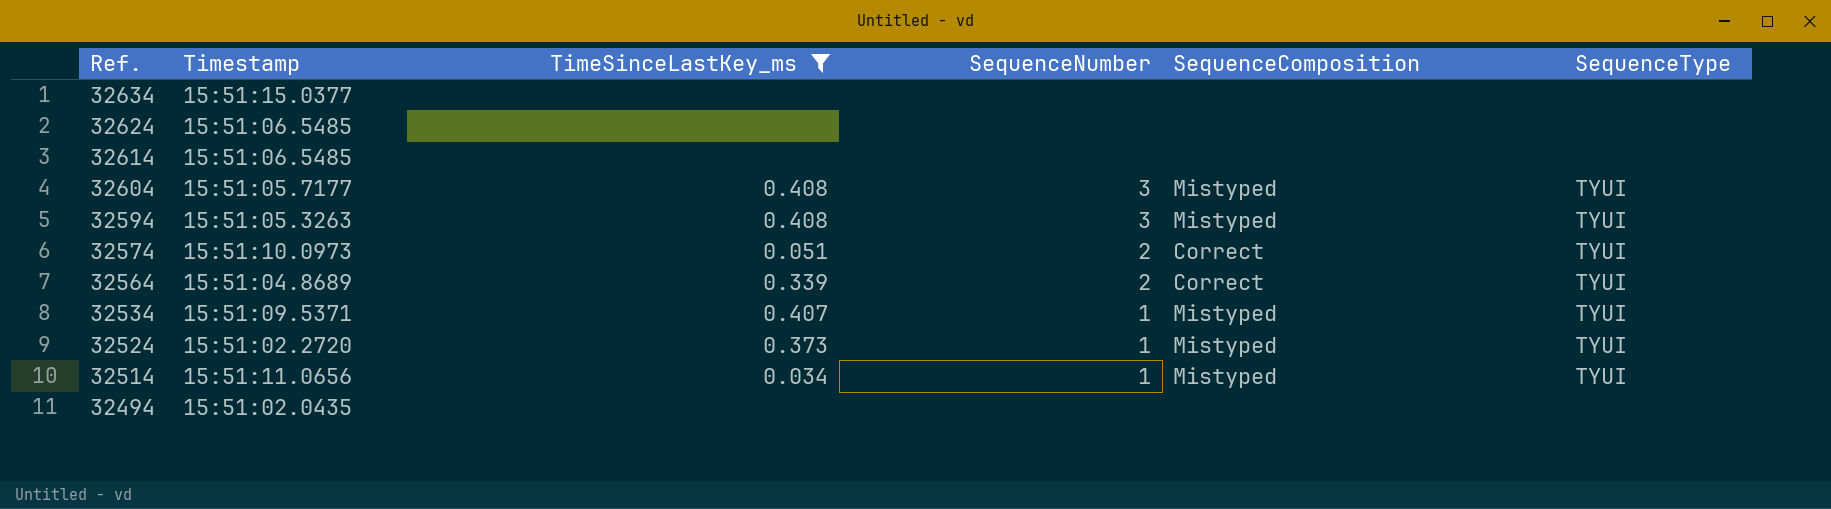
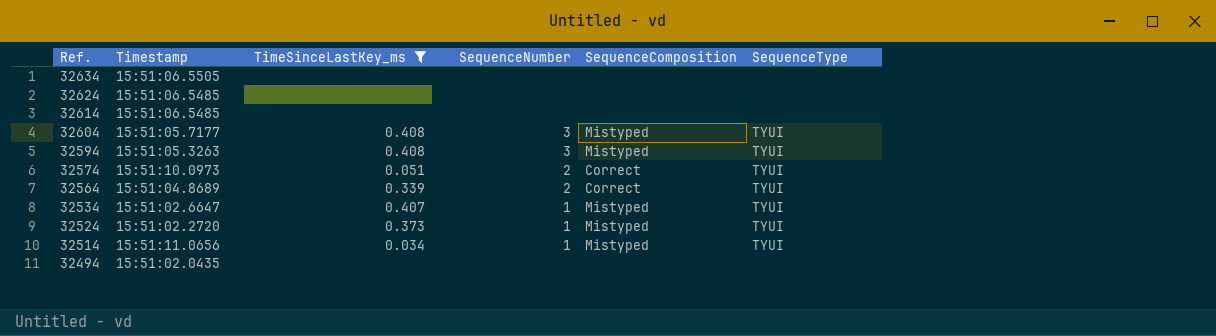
32634 | Timestamp: 15:51:15.0377 -> 15:51:06.5505
32534 | Timestamp: 15:51:09.5371 -> 15:51:02.6647

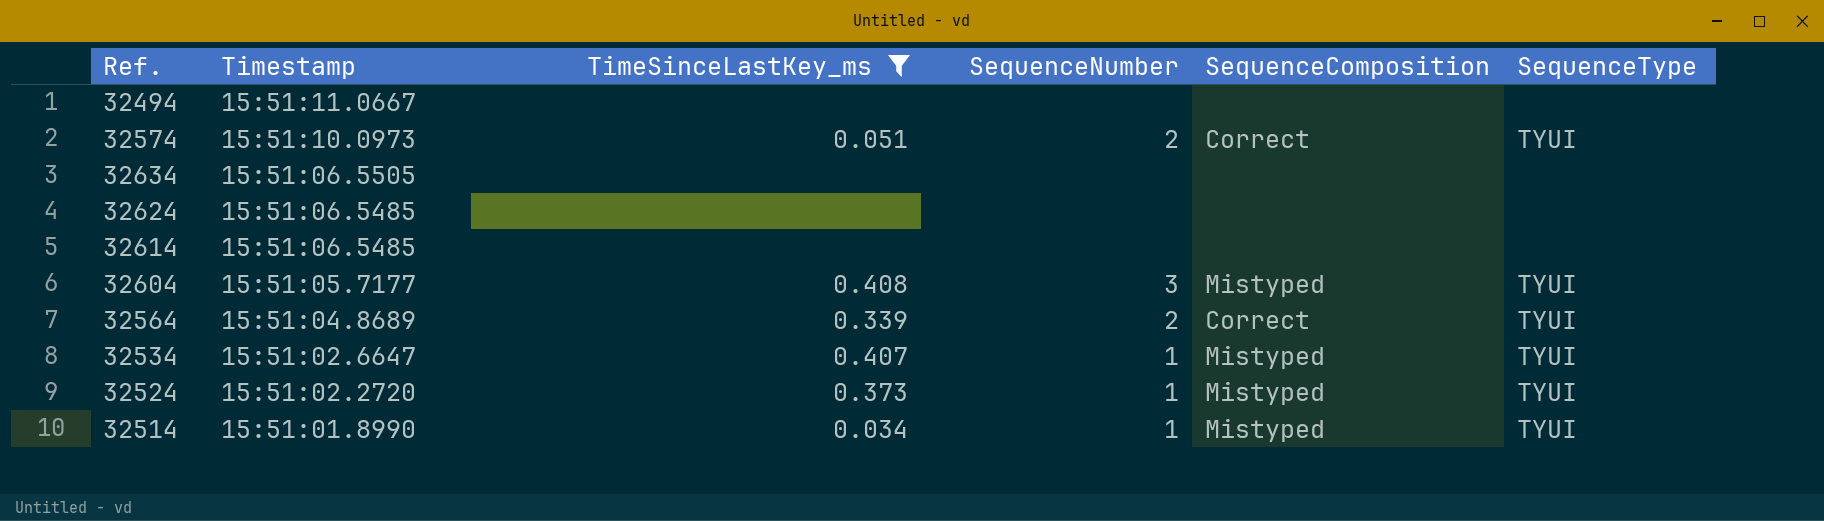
row order: Ref. descending -> Timestamp descending
row 32594: 15:51:05.3263 | 0.408 | 3 | Mistyped | TYUI -> none
32494 | Timestamp: 15:51:02.0435 -> 15:51:11.0667
32514 | Timestamp: 15:51:11.0656 -> 15:51:01.8990

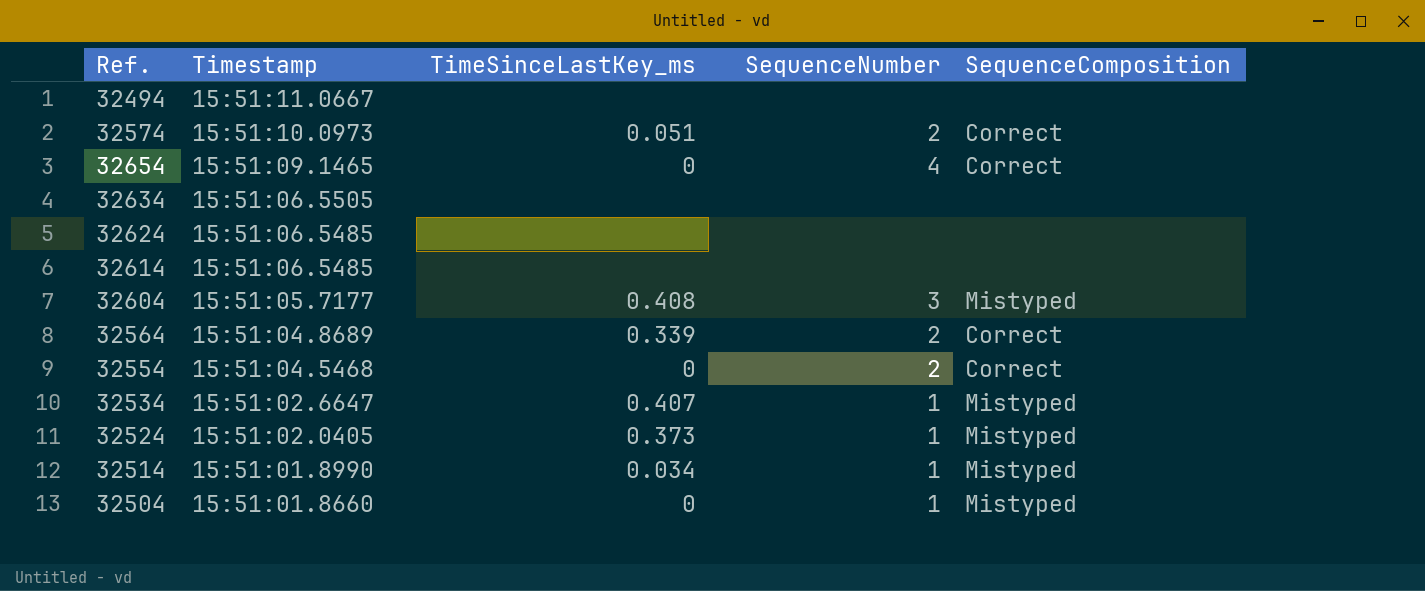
filter: TimeSinceLastKey_ms != 0 -> none
column SequenceType | position: 6 -> none
32524 | Timestamp: 15:51:02.2720 -> 15:51:02.0405

